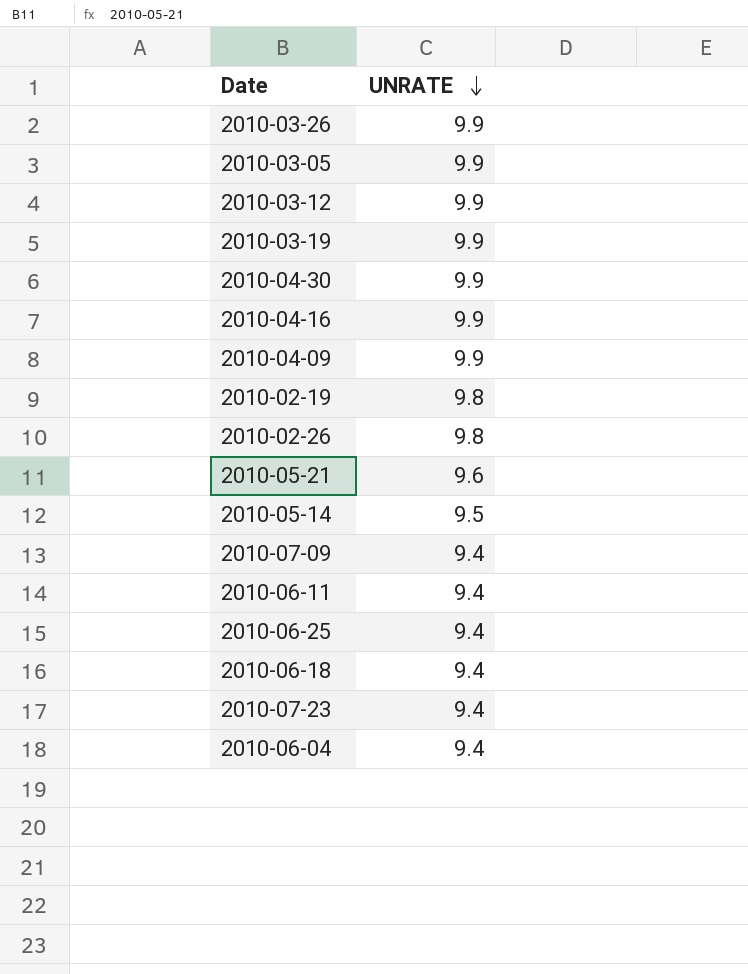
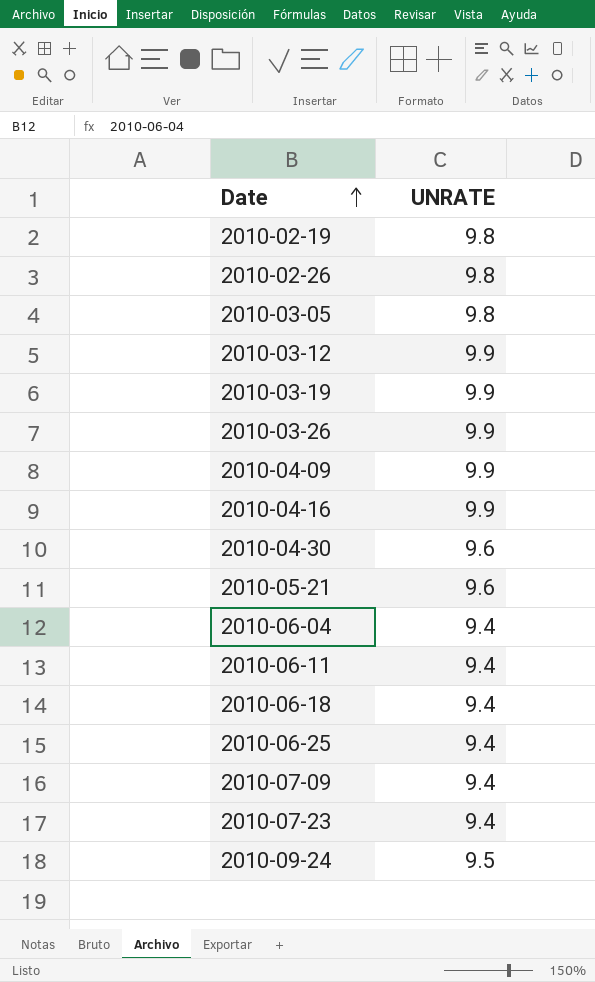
row order: UNRATE descending -> Date ascending
row 2010-05-14: 9.5 -> none
2010-03-05 | UNRATE: 9.9 -> 9.8
2010-04-30 | UNRATE: 9.9 -> 9.6
row 2010-09-24: none -> 9.5

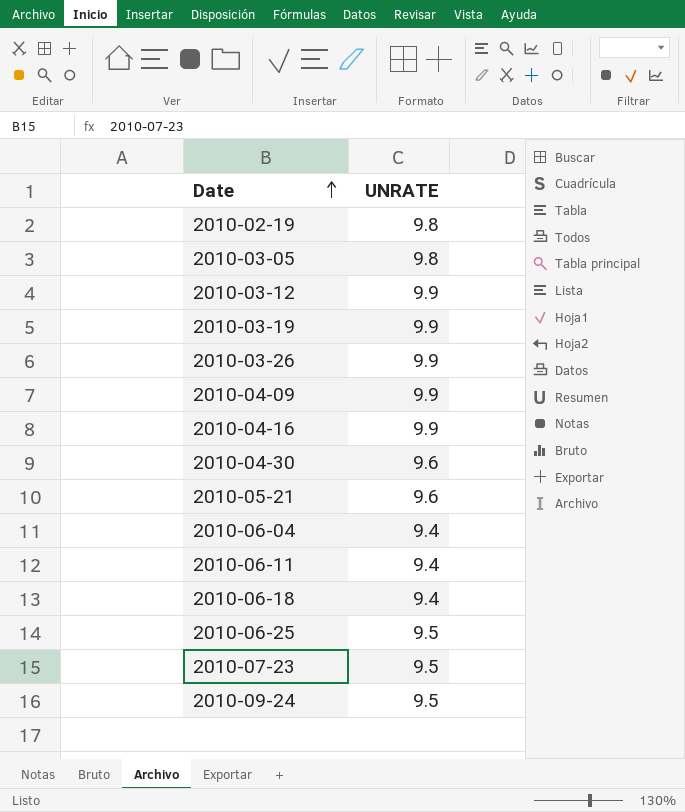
row 2010-02-26: 9.8 -> none
row 2010-07-09: 9.4 -> none
2010-06-25 | UNRATE: 9.4 -> 9.5
2010-07-23 | UNRATE: 9.4 -> 9.5

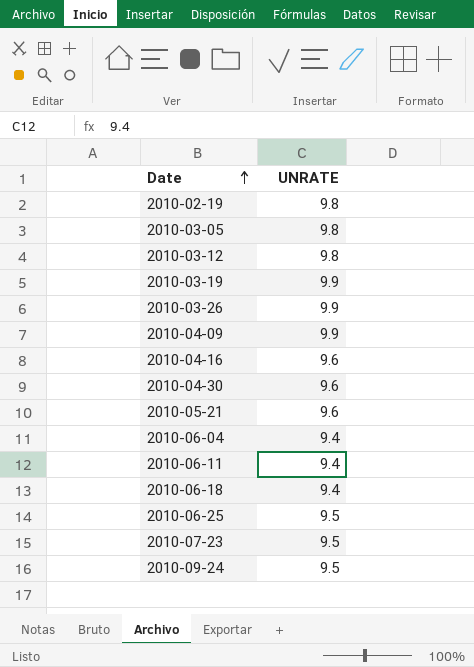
2010-03-12 | UNRATE: 9.9 -> 9.8
2010-04-16 | UNRATE: 9.9 -> 9.6

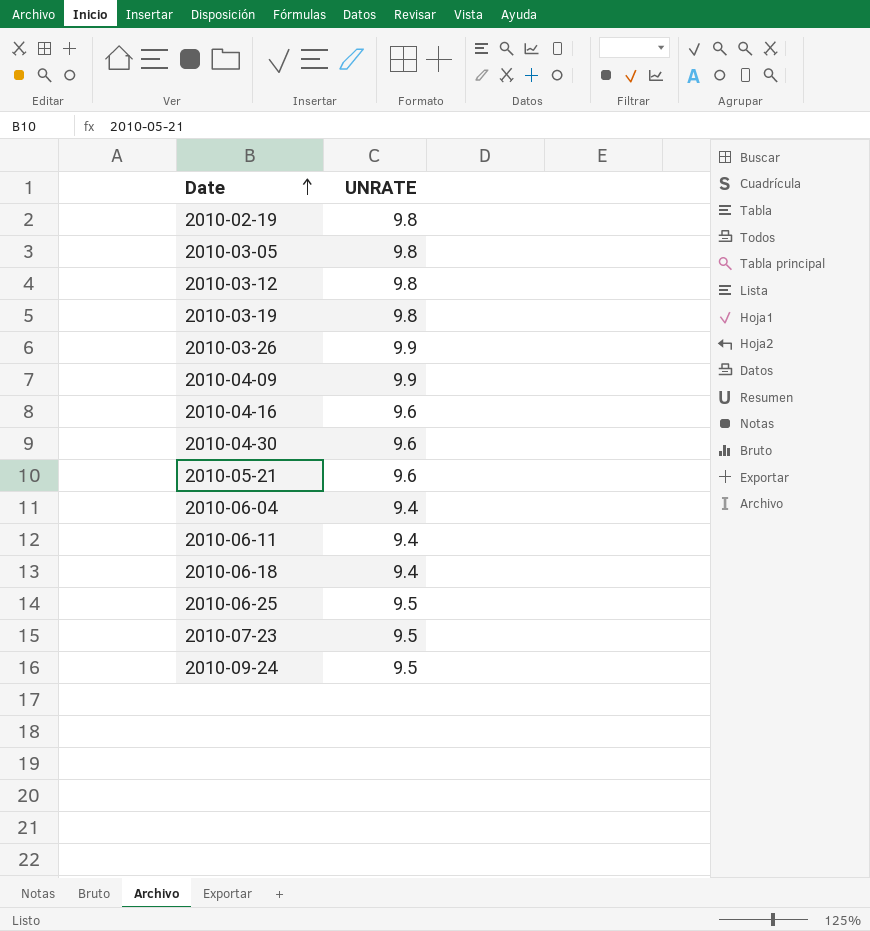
2010-03-19 | UNRATE: 9.9 -> 9.8

